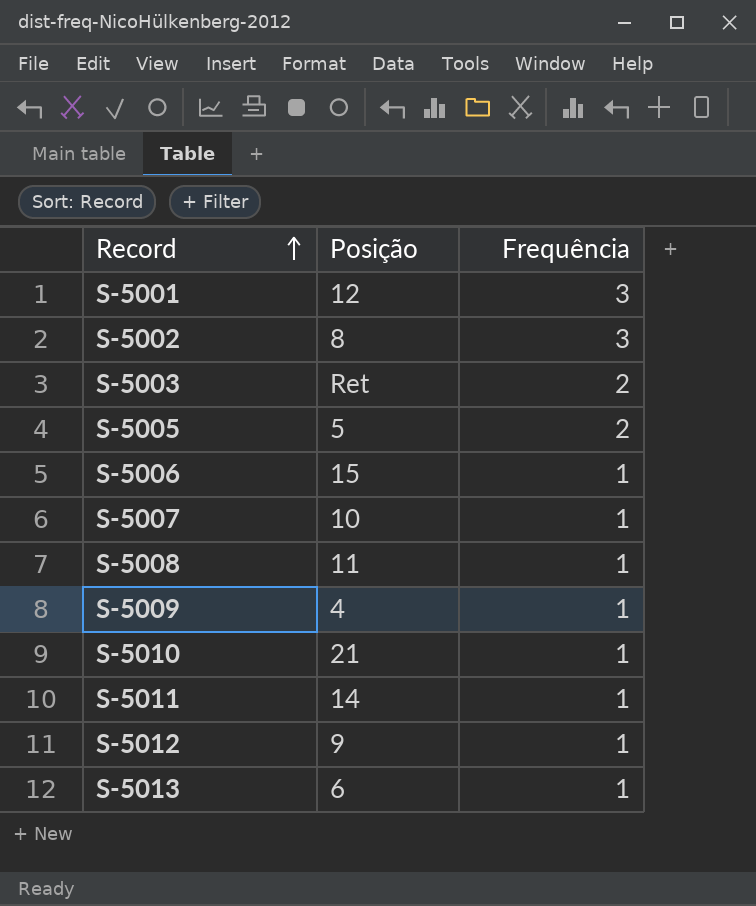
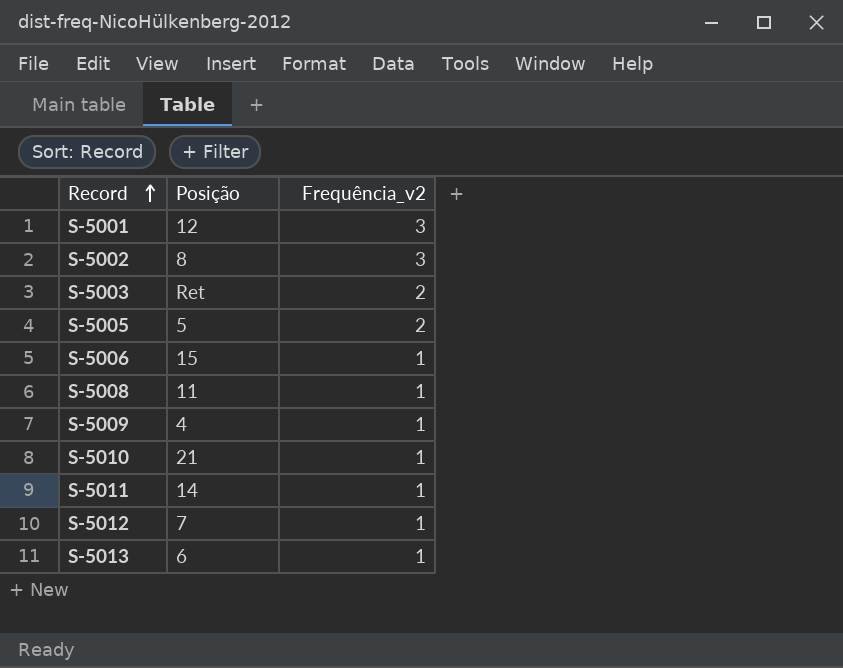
column name: Frequência -> Frequência_v2
row S-5007: 10 | 1 -> none
S-5012 | Posição: 9 -> 7

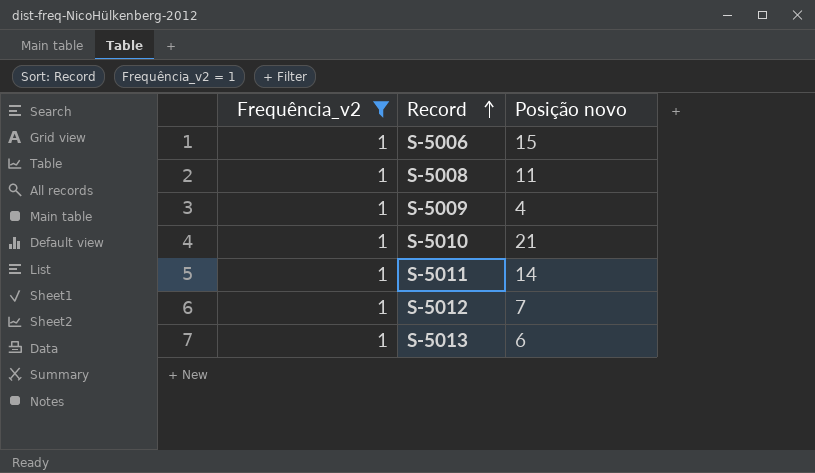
filter: none -> Frequência_v2 = 1
column Frequência_v2 | position: 3 -> 1
column name: Posição -> Posição novo

